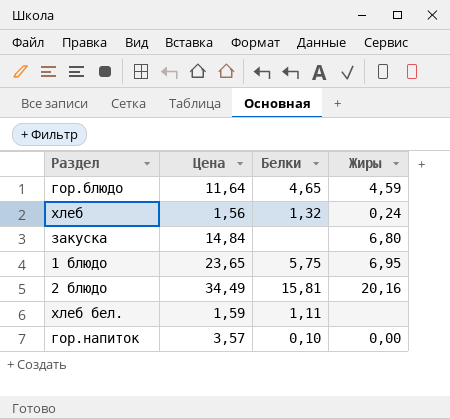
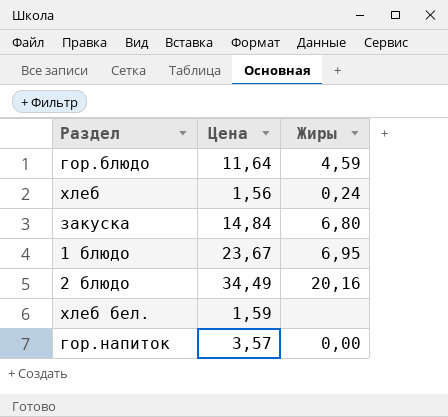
column Белки | position: 3 -> none
1 блюдо | Цена: 23,65 -> 23,67

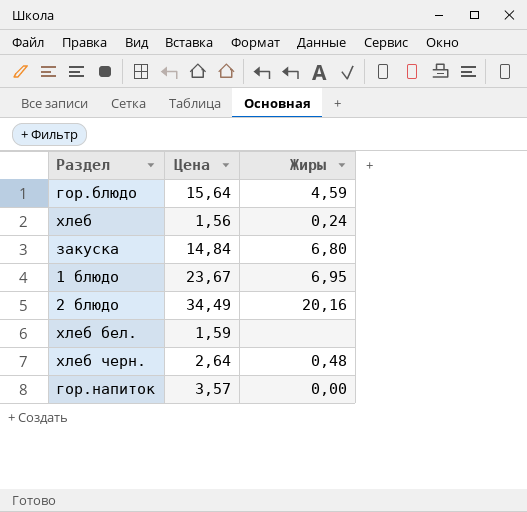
гор.блюдо | Цена: 11,64 -> 15,64
row хлеб черн.: none -> 2,64 | 0,48

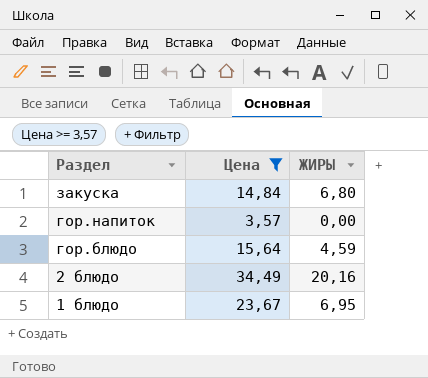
filter: none -> Цена >= 3,57
row order: none -> Раздел descending
column name: Жиры -> ЖИРЫ

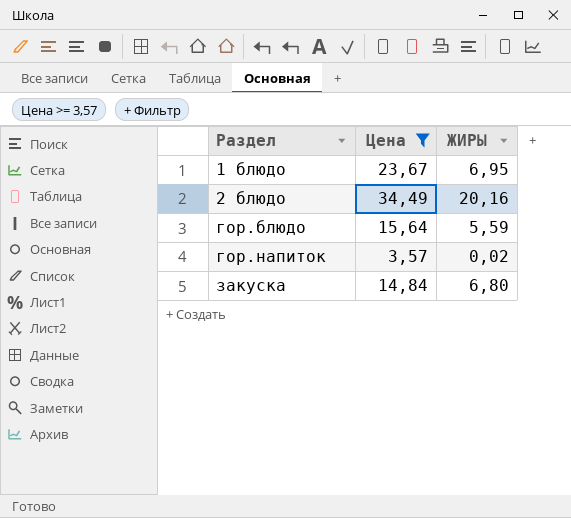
row order: Раздел descending -> Раздел ascending
гор.блюдо | ЖИРЫ: 4,59 -> 5,59
гор.напиток | ЖИРЫ: 0,00 -> 0,02

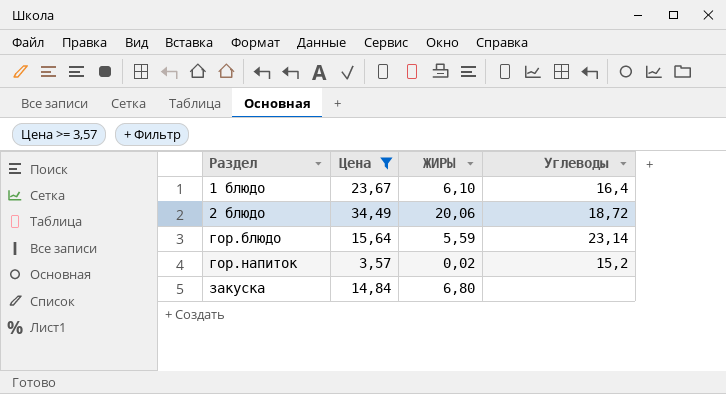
column Углеводы | position: none -> 4
1 блюдо | ЖИРЫ: 6,95 -> 6,10
2 блюдо | ЖИРЫ: 20,16 -> 20,06

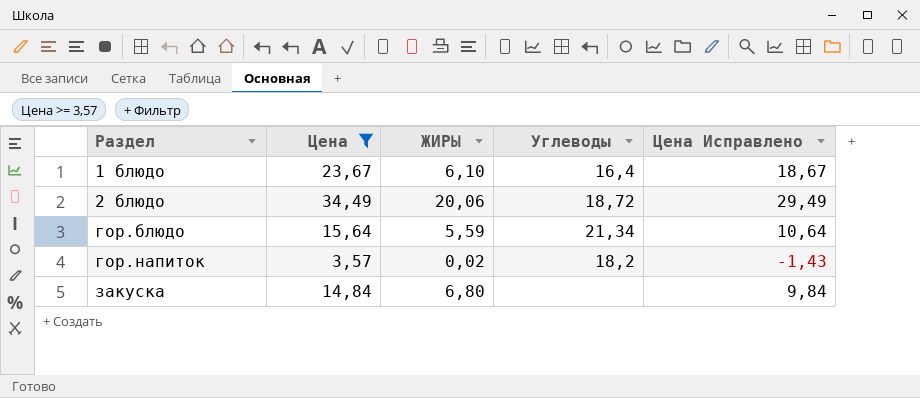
column Цена Исправлено | formula: none -> [Цена] - 5
гор.блюдо | Углеводы: 23,14 -> 21,34
гор.напиток | Углеводы: 15,2 -> 18,2

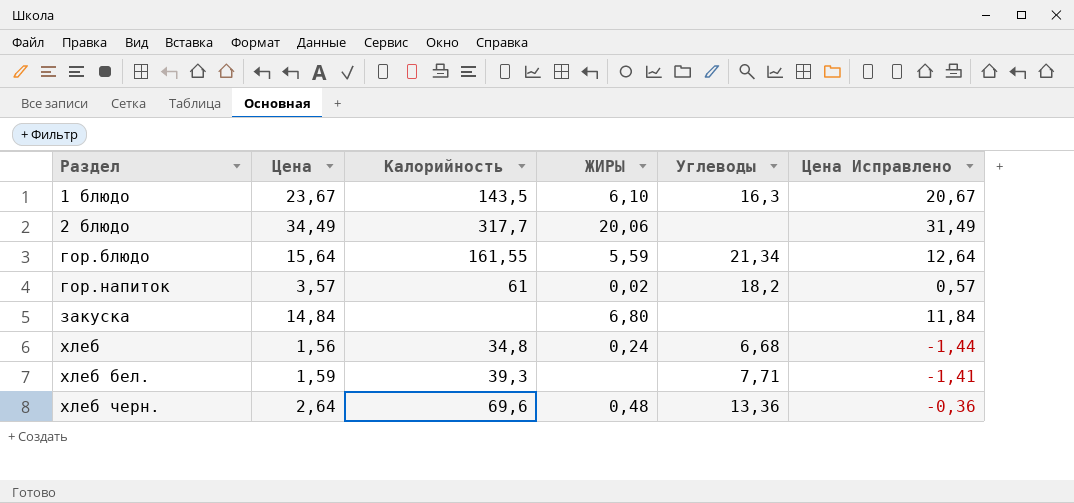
filter: Цена >= 3,57 -> none
column Калорийность | position: none -> 3
column Цена Исправлено | formula: [Цена] - 5 -> [Цена] - 3
1 блюдо | Углеводы: 16,4 -> 16,3
2 блюдо | Углеводы: 18,72 -> none

